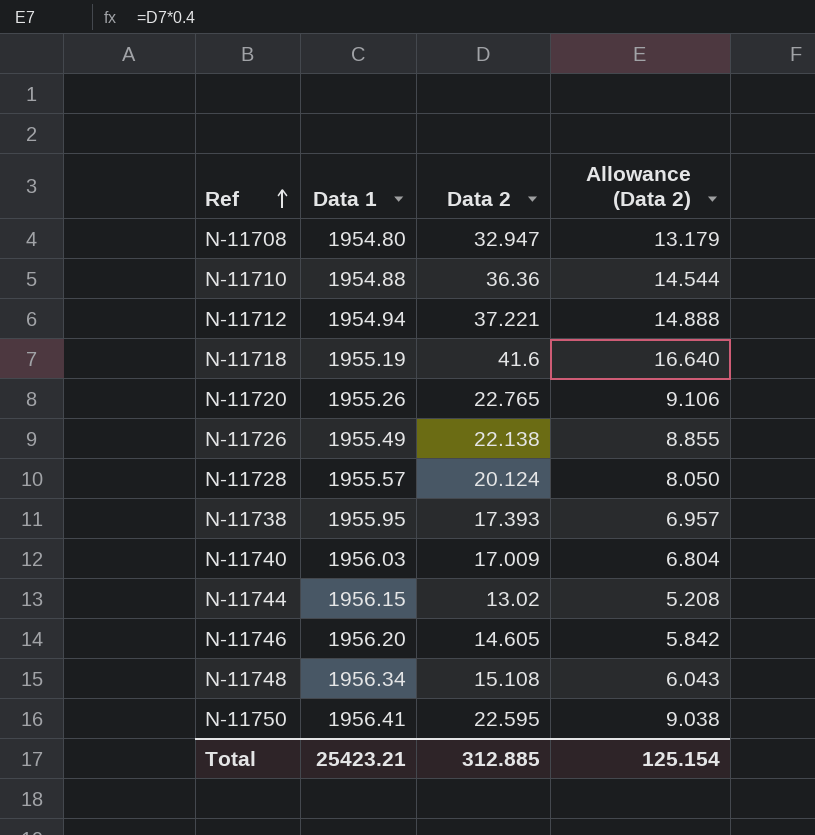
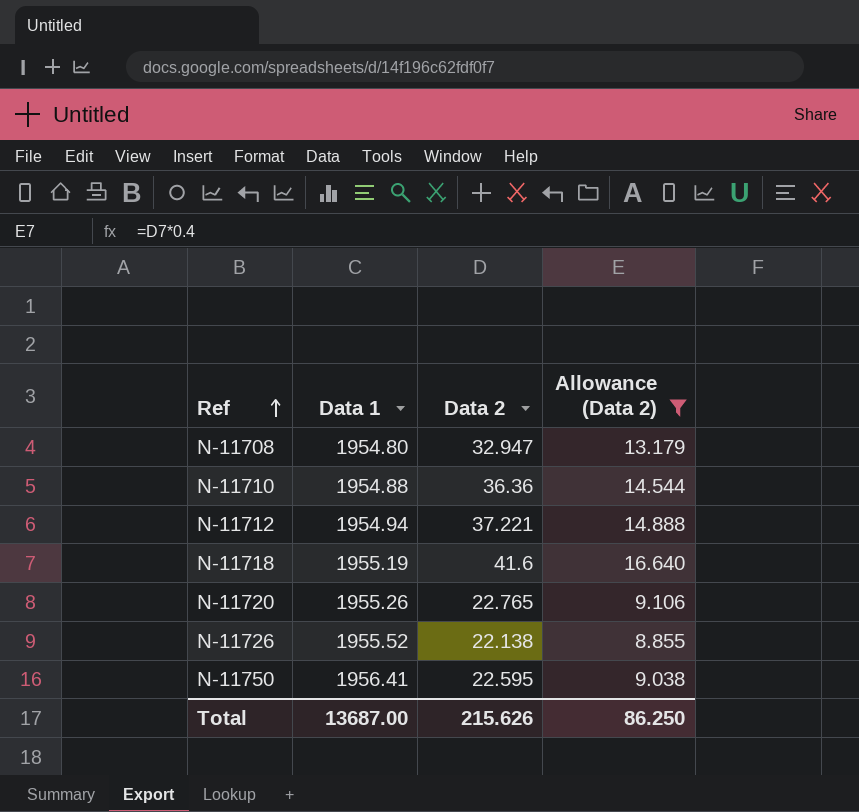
filter: none -> Allowance (Data 2) >= 8.855
N-11726 | Data 1: 1955.49 -> 1955.52
Total | Data 1: 25423.21 -> 13687.00
Total | Data 2: 312.885 -> 215.626
Total | Allowance (Data 2): 125.154 -> 86.250

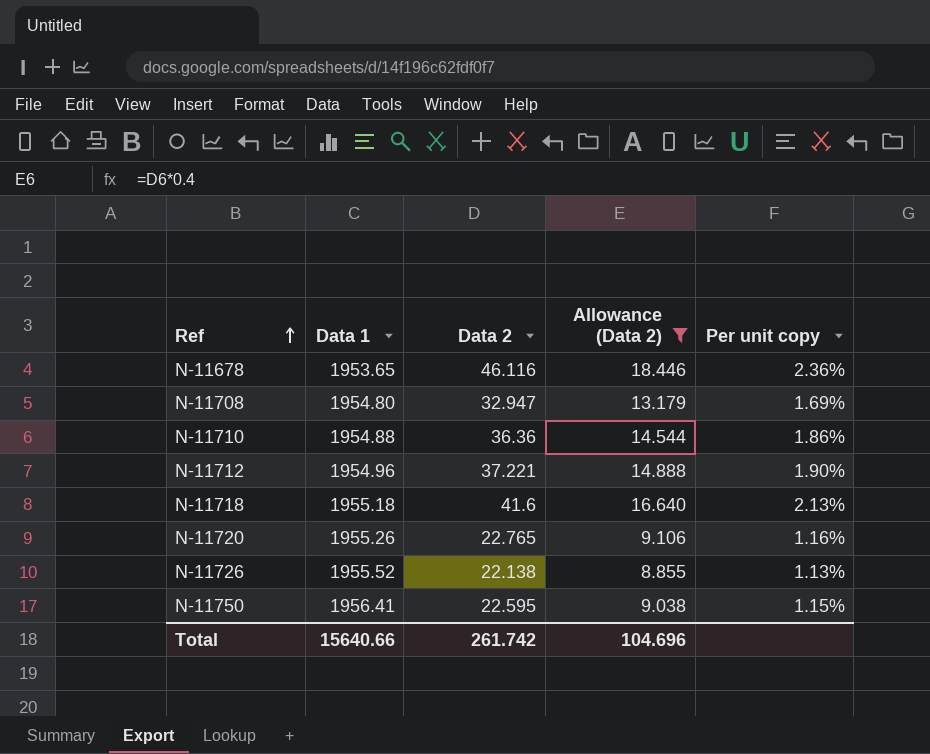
column Per unit copy | formula: none -> [Data 2] / [Data 1]
row N-11678: none -> 1953.65 | 46.116 | 18.446 | 2.36%
N-11712 | Data 1: 1954.94 -> 1954.96
N-11718 | Data 1: 1955.19 -> 1955.18
Total | Data 1: 13687.00 -> 15640.66
Total | Data 2: 215.626 -> 261.742
Total | Allowance (Data 2): 86.250 -> 104.696

